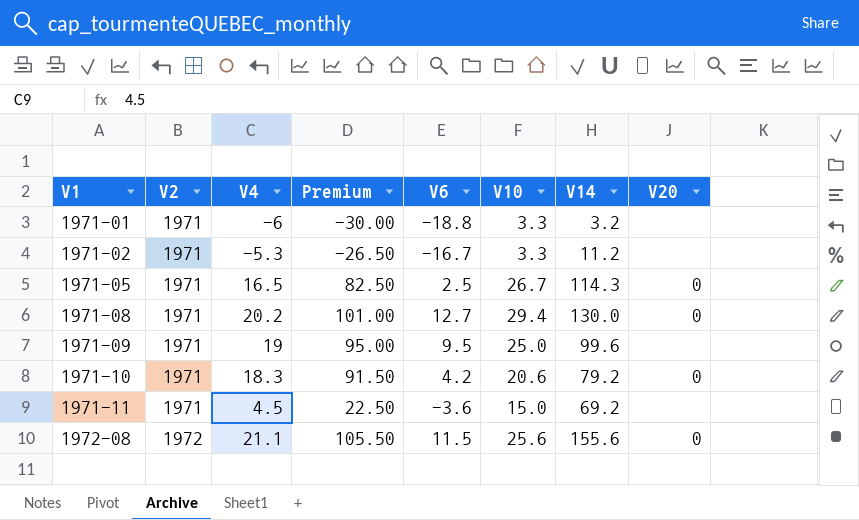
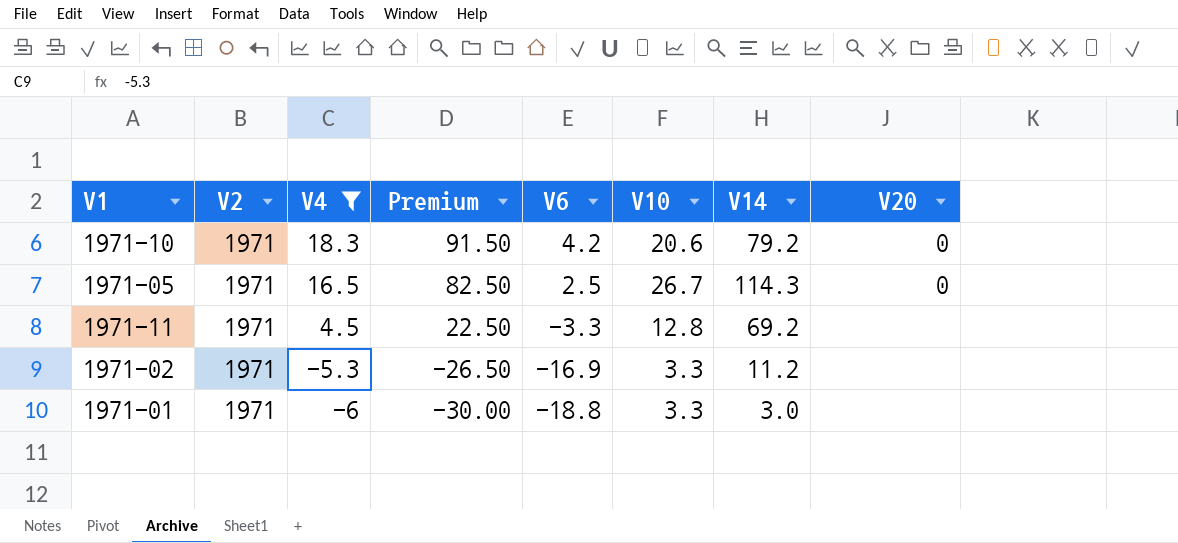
filter: none -> V4 <= 18.3
row order: V1 ascending -> V4 descending
1971-11 | V6: -3.6 -> -3.3
1971-11 | V10: 15.0 -> 12.8
1971-02 | V6: -16.7 -> -16.9
1971-01 | V14: 3.2 -> 3.0

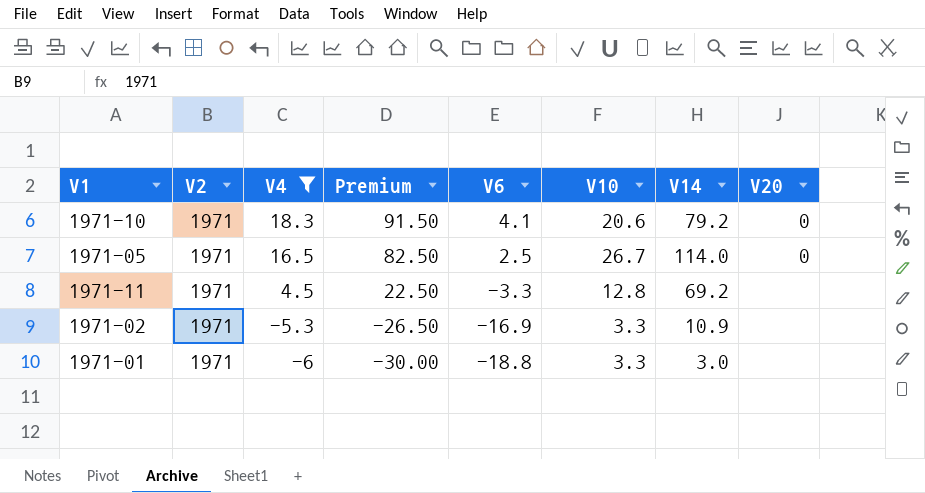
1971-10 | V6: 4.2 -> 4.1
1971-05 | V14: 114.3 -> 114.0
1971-02 | V14: 11.2 -> 10.9

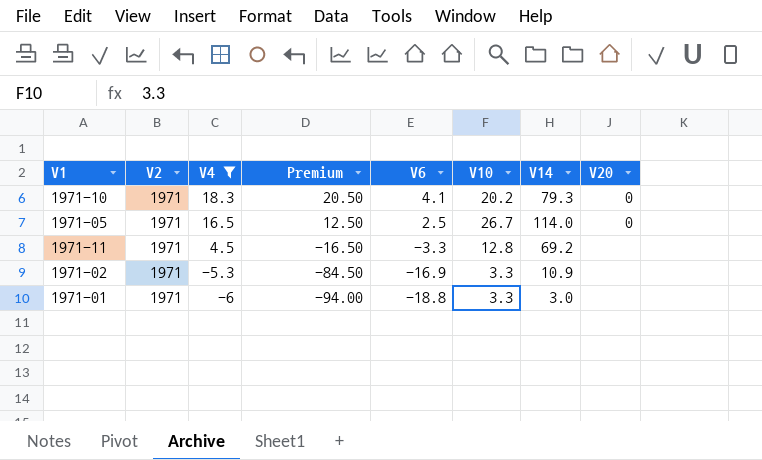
column Premium | formula: [V4] * 5 -> [V6] * 5
1971-10 | V10: 20.6 -> 20.2
1971-10 | V14: 79.2 -> 79.3

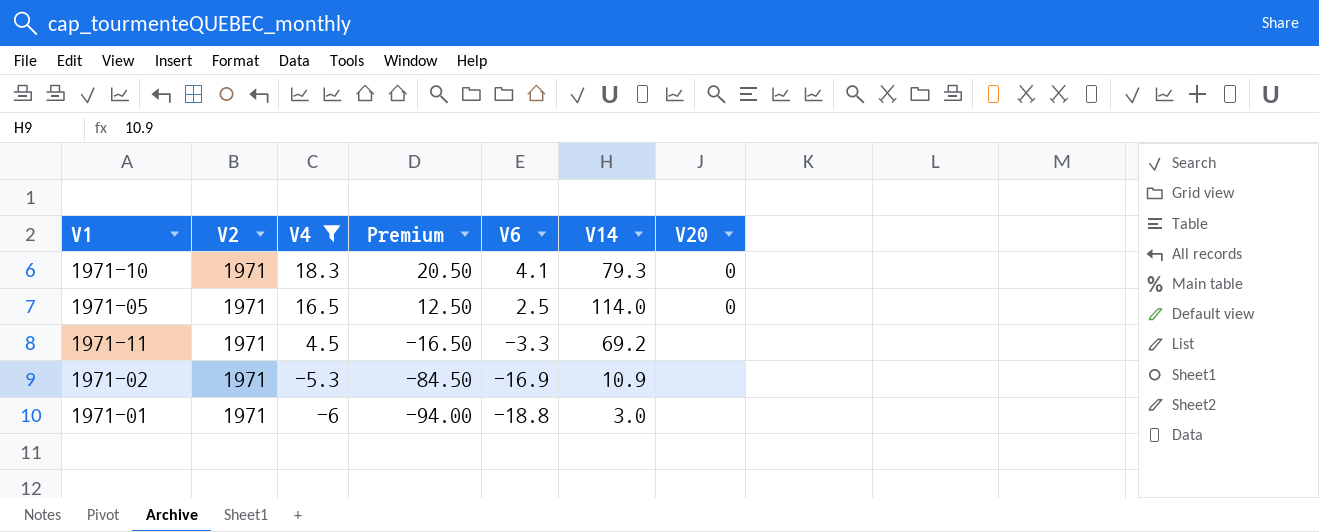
column V10 | position: 6 -> none

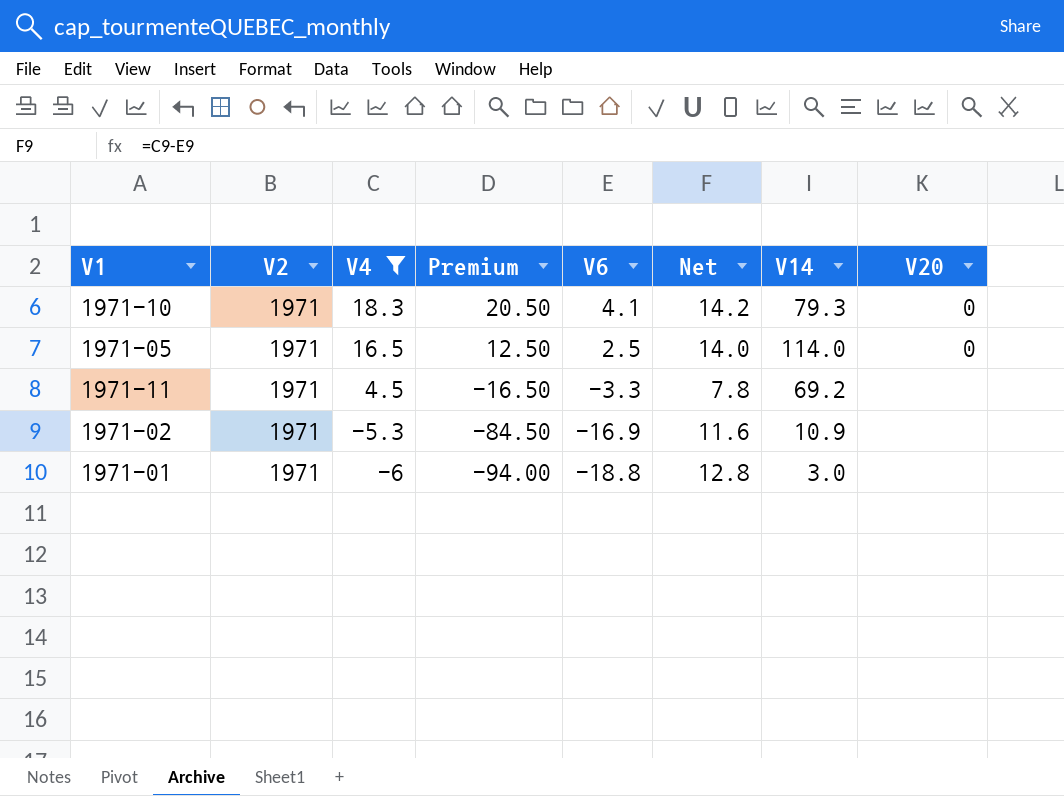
column Net | formula: none -> [V4] - [V6]

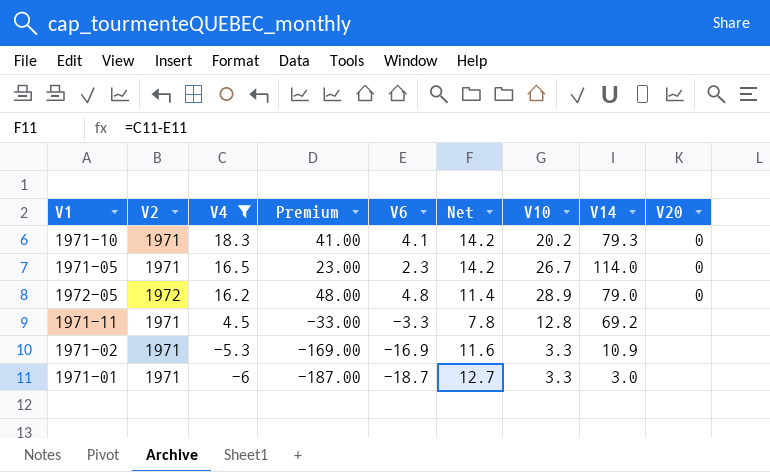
column Premium | formula: [V6] * 5 -> [V6] * 10
column V10 | position: none -> 7
1971-05 | V6: 2.5 -> 2.3
1971-05 | Net: 14.0 -> 14.2
row 1972-05: none -> 1972 | 16.2 | 48.00 | 4.8 | 11.4 | 28.9 | 79.0 | 0
1971-01 | V6: -18.8 -> -18.7
1971-01 | Net: 12.8 -> 12.7

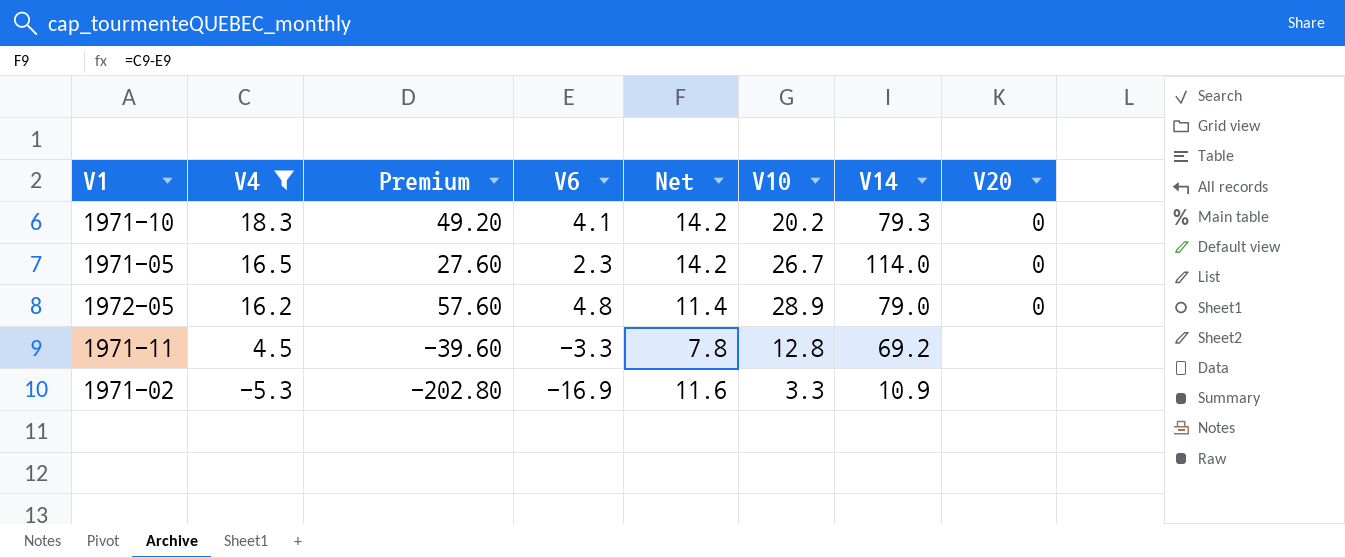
column V2 | position: 2 -> none
column Premium | formula: [V6] * 10 -> [V6] * 12
row 1971-01: 1971 | -6 | -187.00 | -18.7 | 12.7 | 3.3 | 3.0 | none -> none

